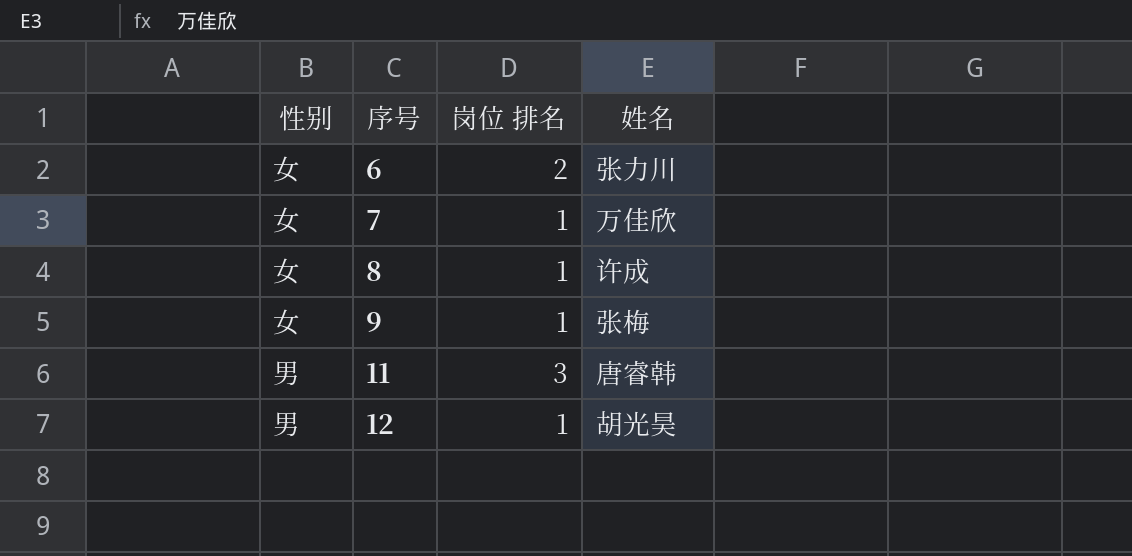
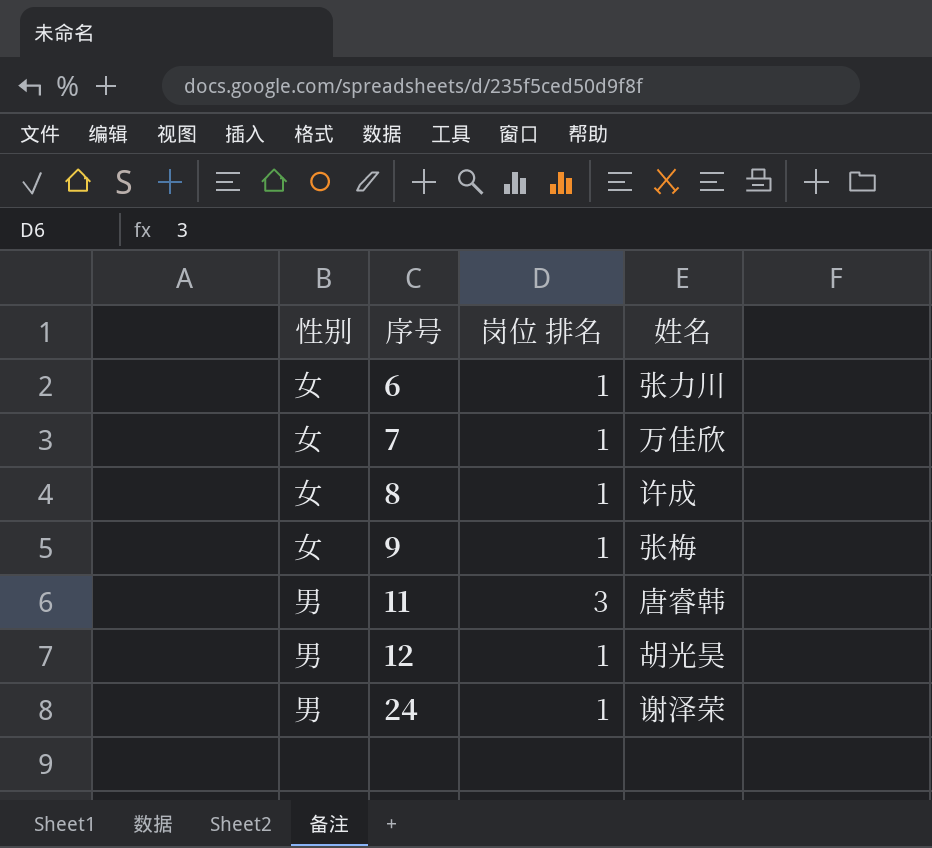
6 | 岗位 排名: 2 -> 1
row 24: none -> 男 | 1 | 谢泽荣

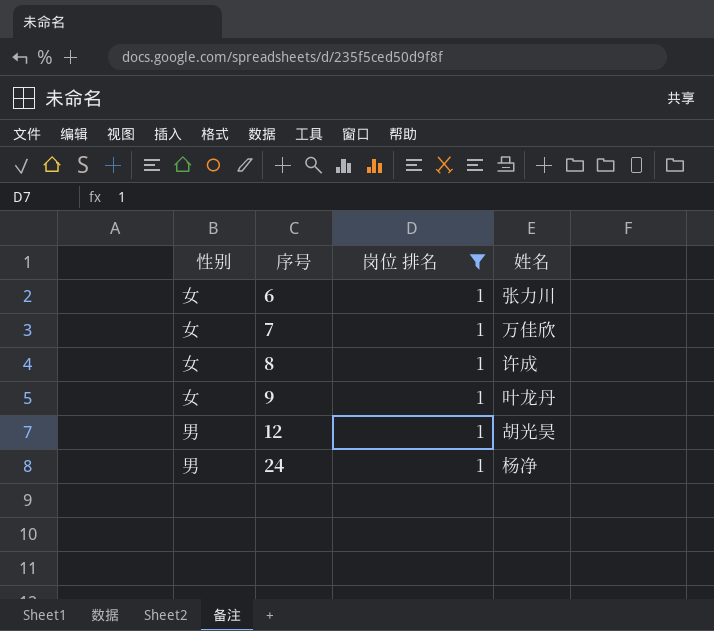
filter: none -> 岗位 排名 = 1
9 | 姓名: 张梅 -> 叶龙丹
24 | 姓名: 谢泽荣 -> 杨净

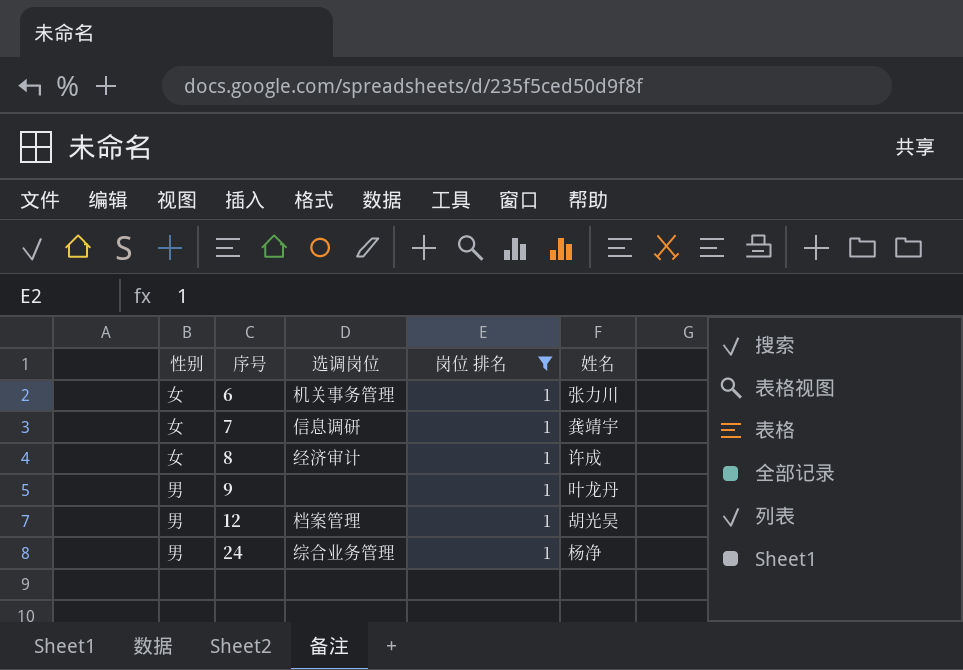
column 选调岗位 | position: none -> 3
7 | 姓名: 万佳欣 -> 龚靖宇
9 | 性别: 女 -> 男

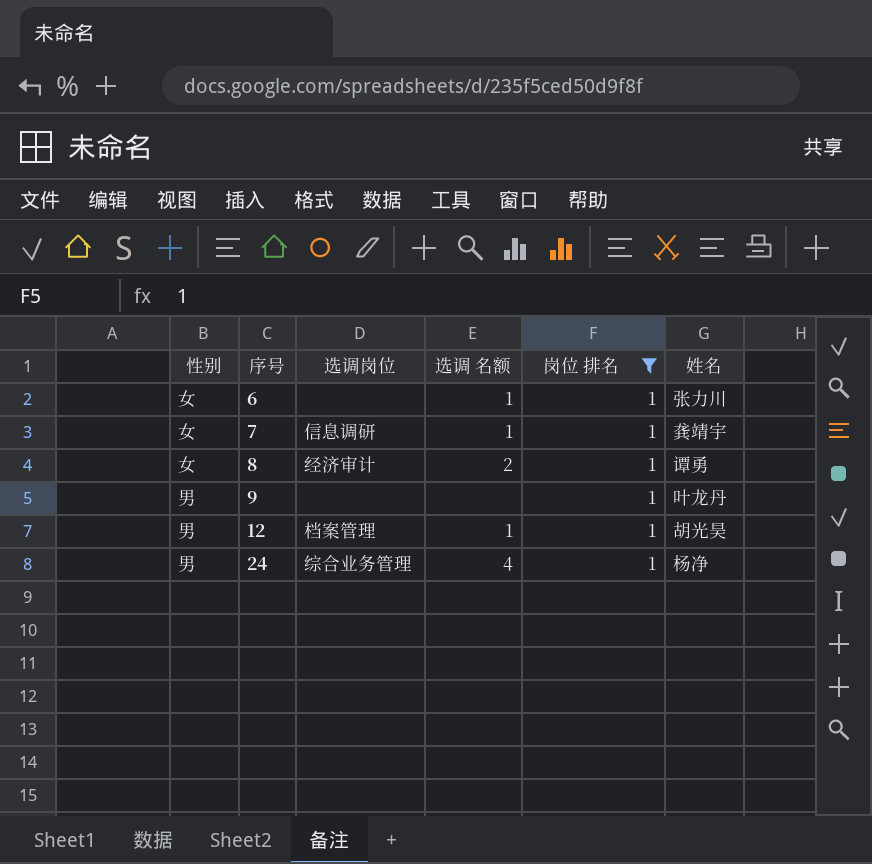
column 选调 名额 | position: none -> 4
6 | 选调岗位: 机关事务管理 -> none
8 | 姓名: 许成 -> 谭勇

